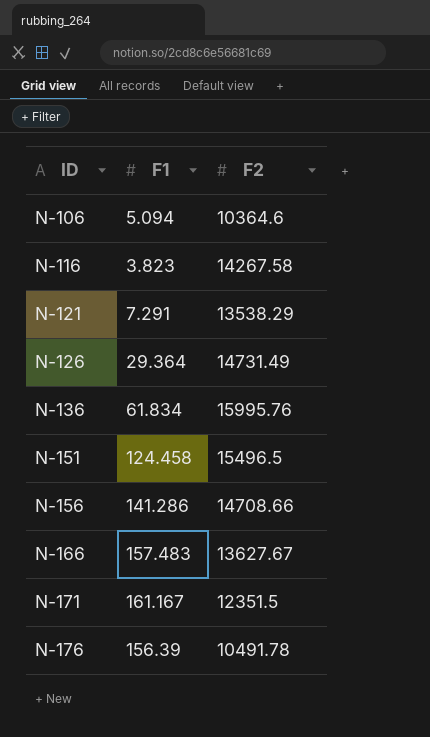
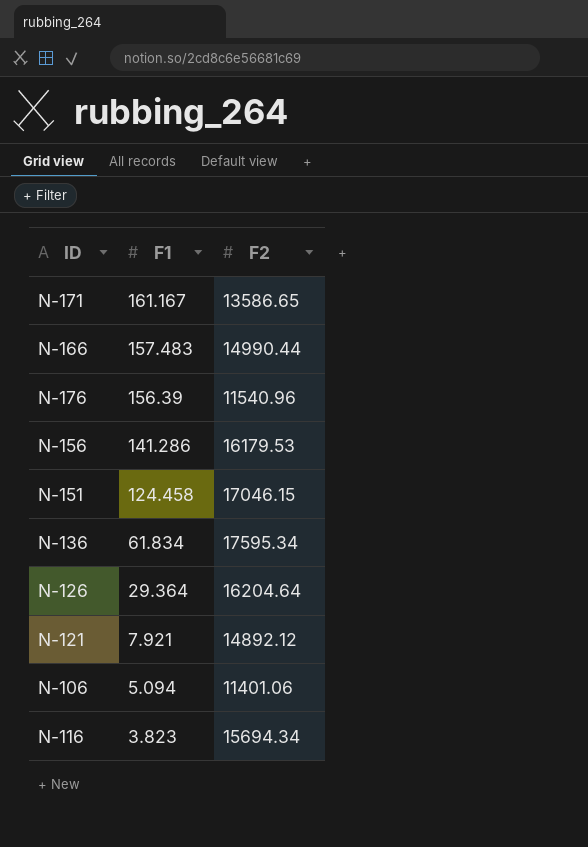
row order: ID ascending -> F1 descending
N-171 | F2: 12351.5 -> 13586.65
N-166 | F2: 13627.67 -> 14990.44
N-176 | F2: 10491.78 -> 11540.96
N-156 | F2: 14708.66 -> 16179.53
N-151 | F2: 15496.5 -> 17046.15
N-136 | F2: 15995.76 -> 17595.34
N-126 | F2: 14731.49 -> 16204.64
N-121 | F1: 7.291 -> 7.921
N-121 | F2: 13538.29 -> 14892.12
N-106 | F2: 10364.6 -> 11401.06
N-116 | F2: 14267.58 -> 15694.34

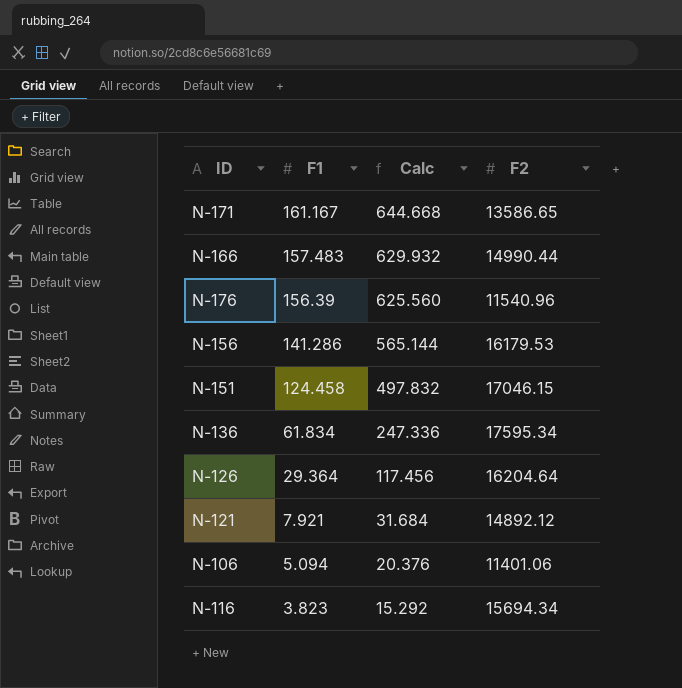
column Calc | formula: none -> [F1] * 4

